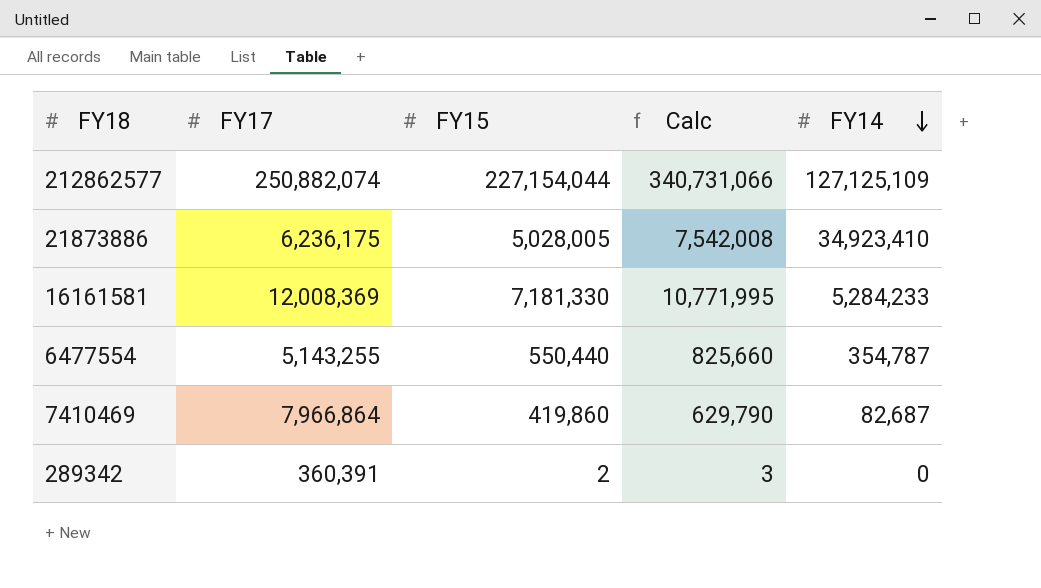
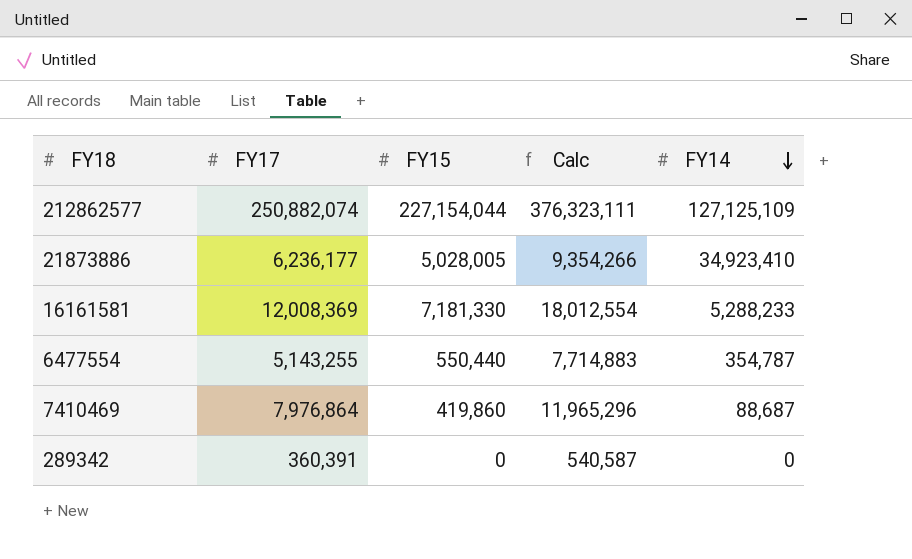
column Calc | formula: [FY15] * 1.5 -> [FY17] * 1.5
21873886 | FY17: 6,236,175 -> 6,236,177
16161581 | FY14: 5,284,233 -> 5,288,233
7410469 | FY17: 7,966,864 -> 7,976,864
7410469 | FY14: 82,687 -> 88,687
289342 | FY15: 2 -> 0

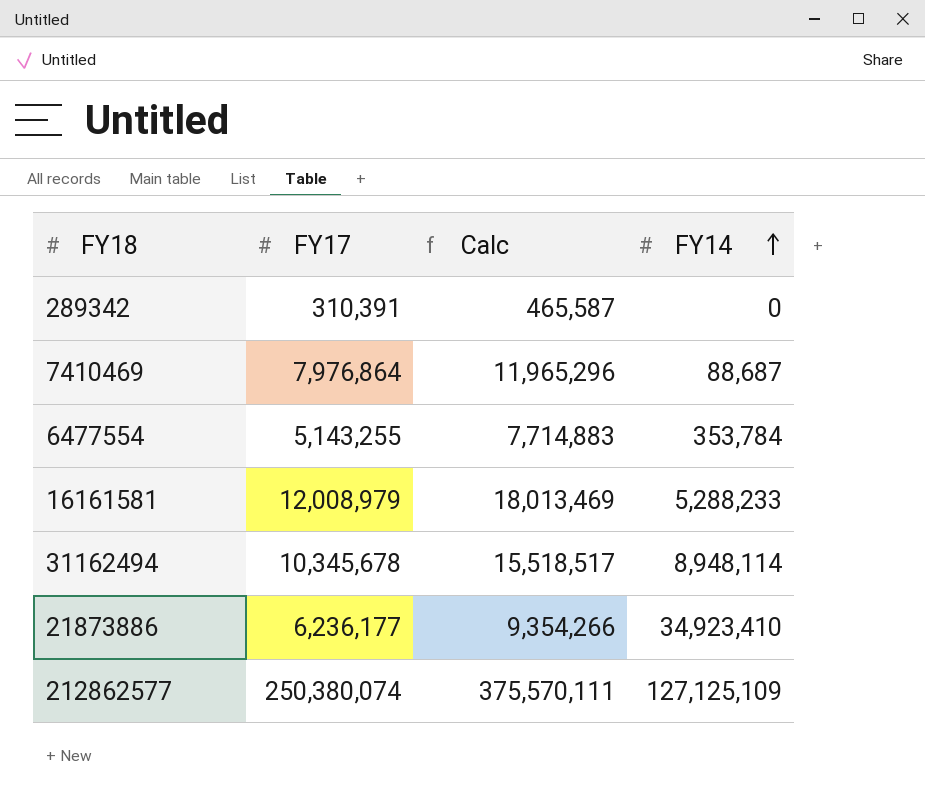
row order: FY14 descending -> FY14 ascending
column FY15 | position: 3 -> none
289342 | FY17: 360,391 -> 310,391
289342 | Calc: 540,587 -> 465,587
6477554 | FY14: 354,787 -> 353,784
16161581 | FY17: 12,008,369 -> 12,008,979
16161581 | Calc: 18,012,554 -> 18,013,469
row 31162494: none -> 10,345,678 | 15,518,517 | 8,948,114
212862577 | FY17: 250,882,074 -> 250,380,074
212862577 | Calc: 376,323,111 -> 375,570,111

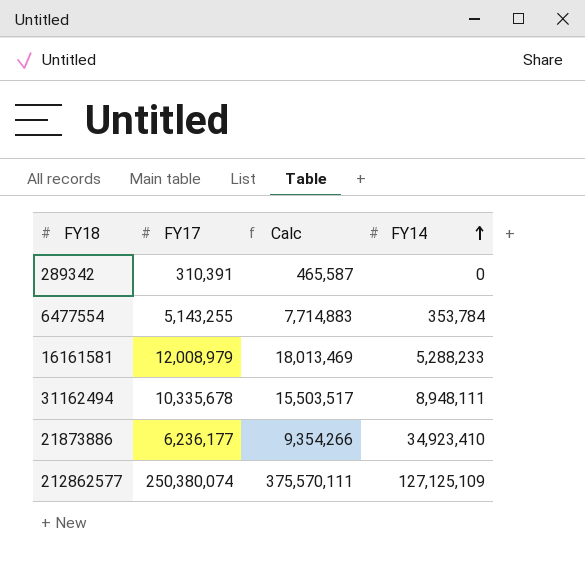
row 7410469: 7,976,864 | 11,965,296 | 88,687 -> none
31162494 | FY17: 10,345,678 -> 10,335,678
31162494 | Calc: 15,518,517 -> 15,503,517
31162494 | FY14: 8,948,114 -> 8,948,111

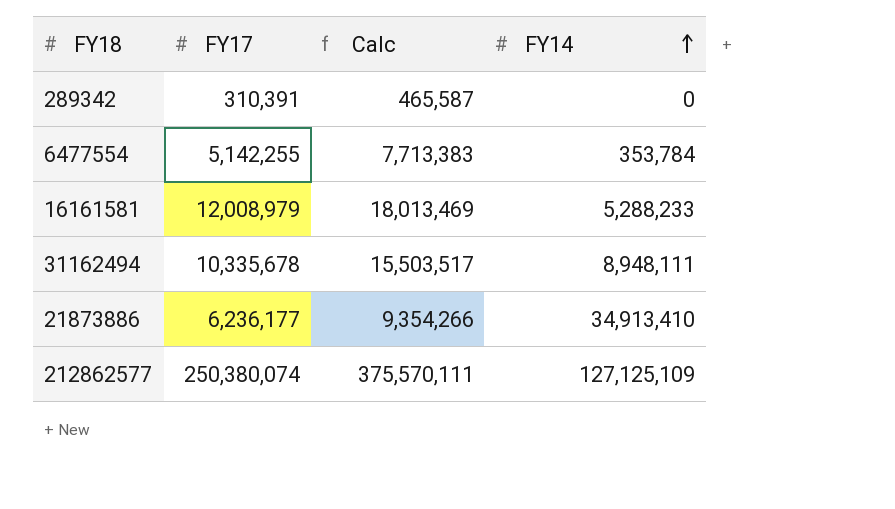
6477554 | FY17: 5,143,255 -> 5,142,255
6477554 | Calc: 7,714,883 -> 7,713,383
21873886 | FY14: 34,923,410 -> 34,913,410

